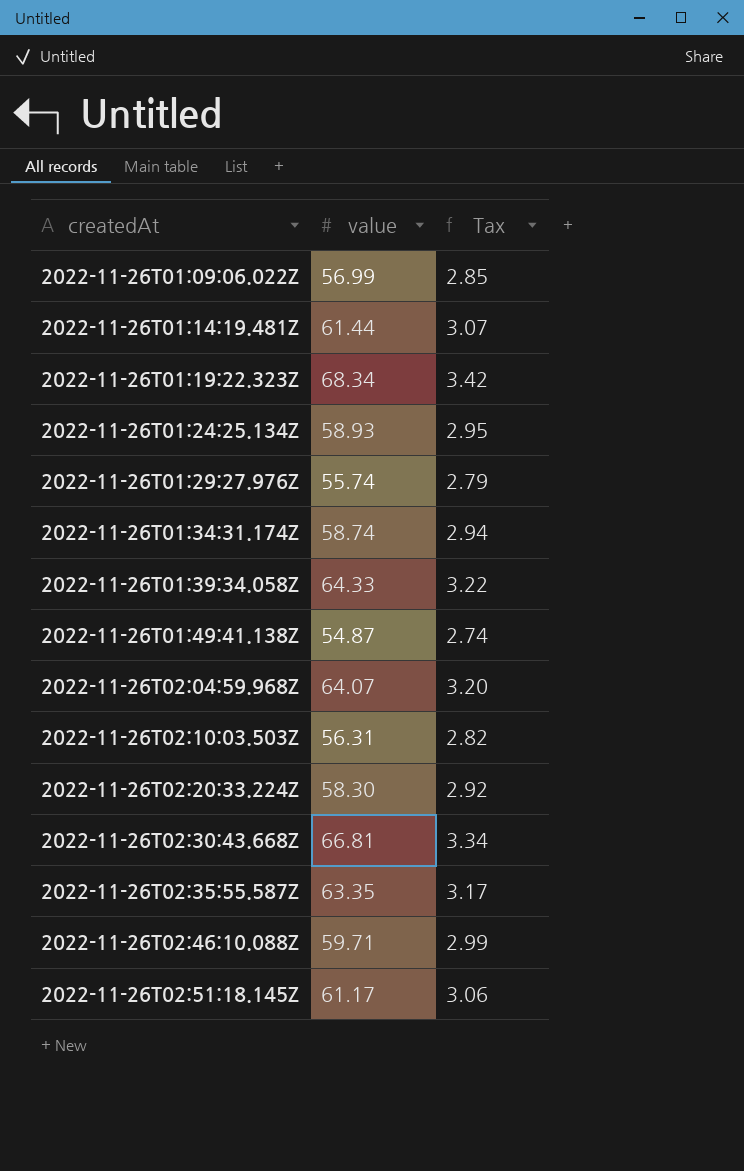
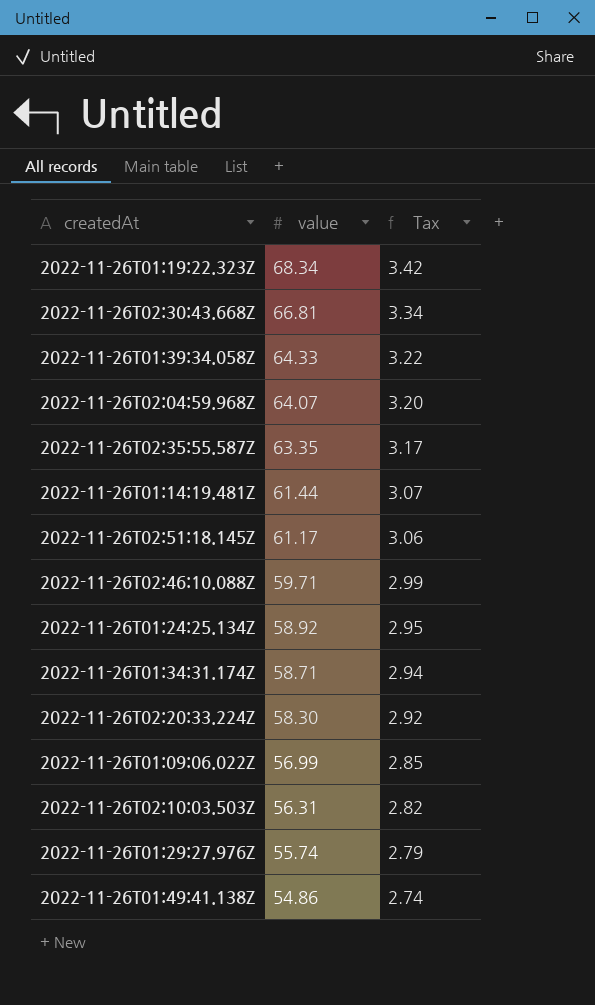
row order: createdAt ascending -> value descending
2022-11-26T01:24:25.134Z | value: 58.93 -> 58.92
2022-11-26T01:34:31.174Z | value: 58.74 -> 58.71
2022-11-26T01:49:41.138Z | value: 54.87 -> 54.86

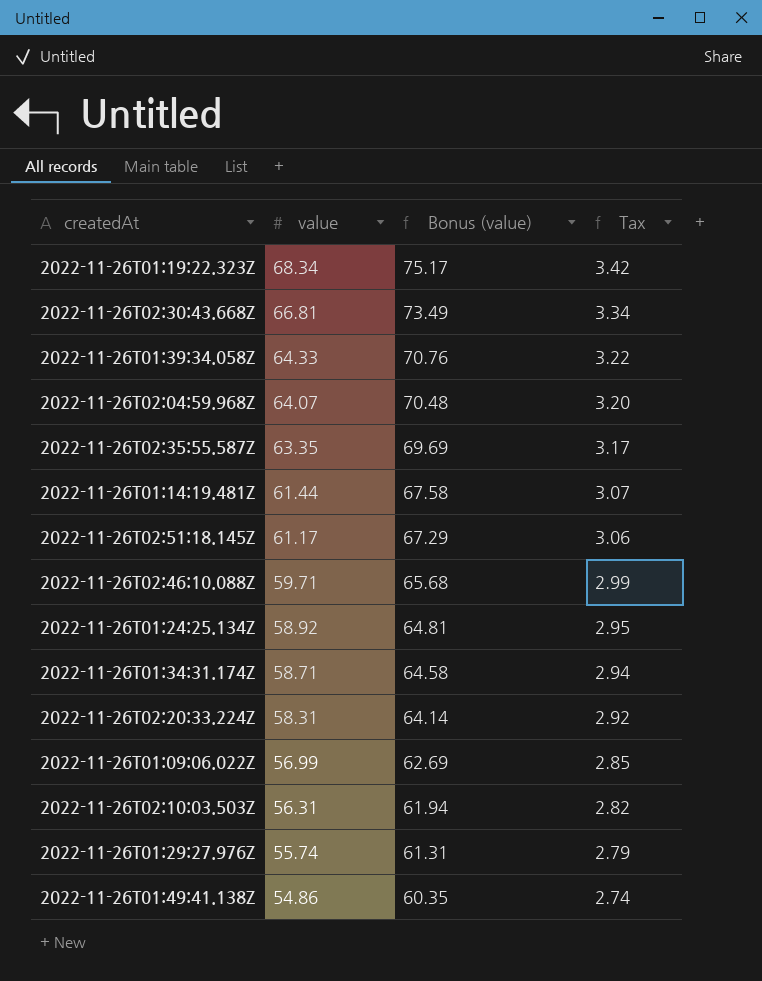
column Bonus (value) | formula: none -> [value] * 1.1
2022-11-26T02:20:33.224Z | value: 58.30 -> 58.31

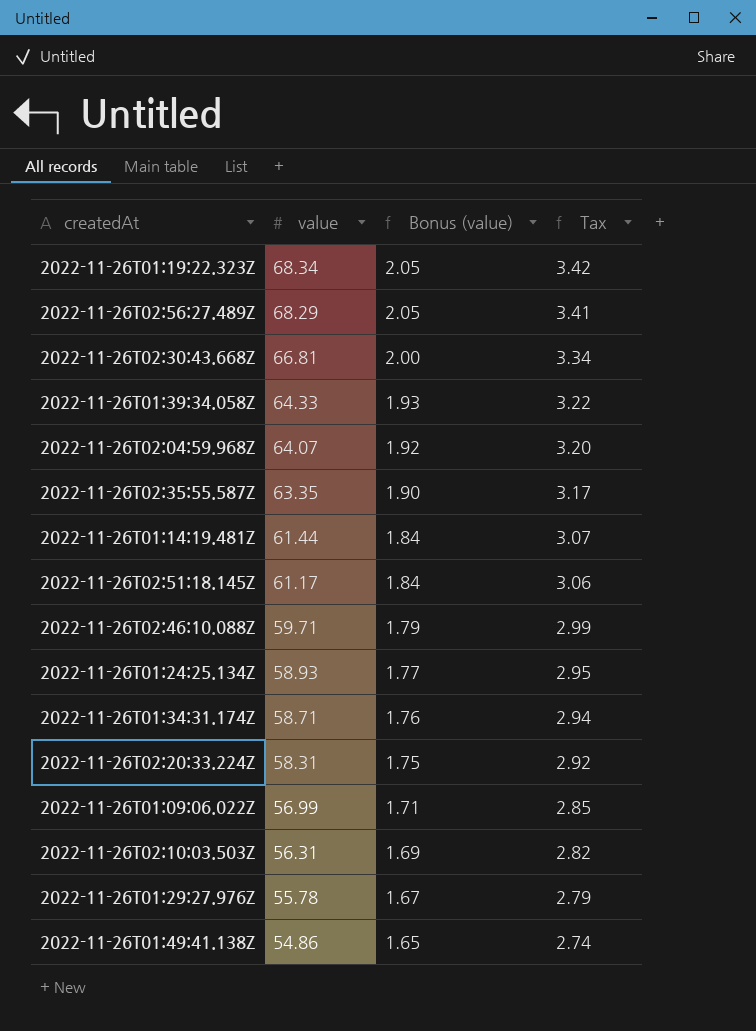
column Bonus (value) | formula: [value] * 1.1 -> [value] * 0.03
row 2022-11-26T02:56:27.489Z: none -> 68.29 | 2.05 | 3.41
2022-11-26T01:24:25.134Z | value: 58.92 -> 58.93
2022-11-26T01:29:27.976Z | value: 55.74 -> 55.78

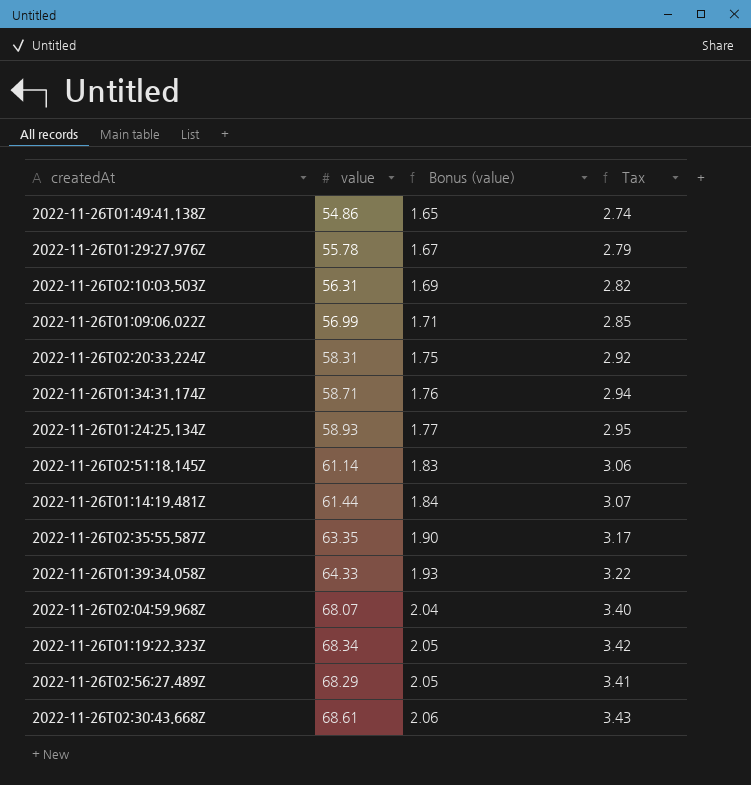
row order: value descending -> Bonus (value) ascending
row 2022-11-26T02:46:10.088Z: 59.71 | 1.79 | 2.99 -> none
2022-11-26T02:51:18.145Z | value: 61.17 -> 61.14
2022-11-26T02:51:18.145Z | Bonus (value): 1.84 -> 1.83
2022-11-26T02:04:59.968Z | value: 64.07 -> 68.07
2022-11-26T02:04:59.968Z | Bonus (value): 1.92 -> 2.04
2022-11-26T02:04:59.968Z | Tax: 3.20 -> 3.40
2022-11-26T02:30:43.668Z | value: 66.81 -> 68.61
2022-11-26T02:30:43.668Z | Bonus (value): 2.00 -> 2.06
2022-11-26T02:30:43.668Z | Tax: 3.34 -> 3.43

